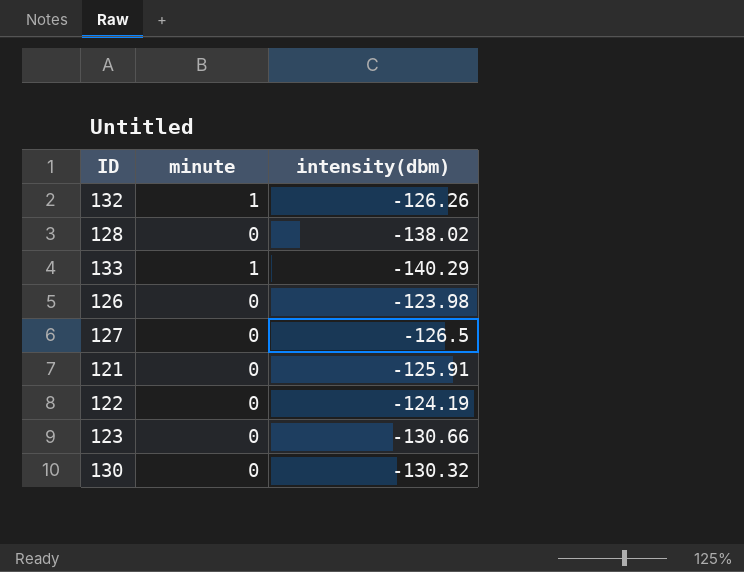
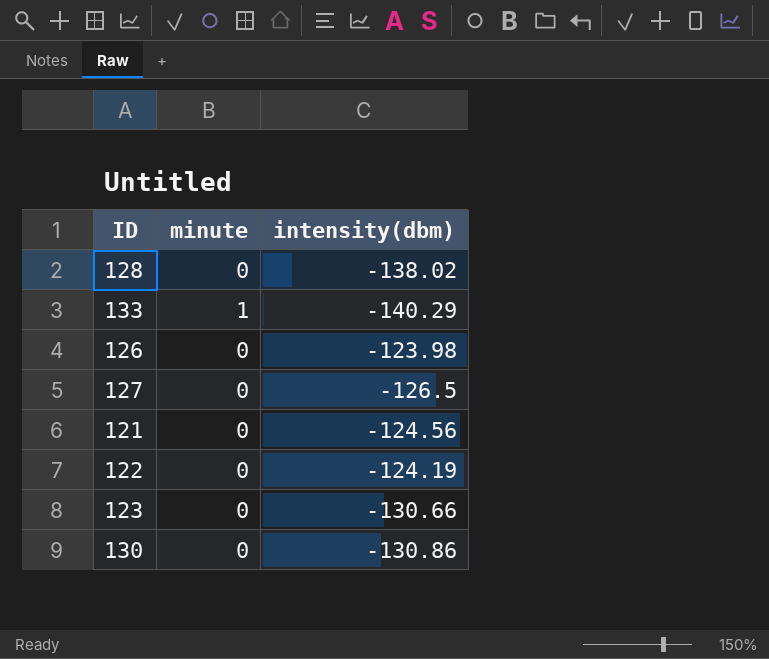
row 132: 1 | -126.26 -> none
121 | intensity(dbm): -125.91 -> -124.56
130 | intensity(dbm): -130.32 -> -130.86

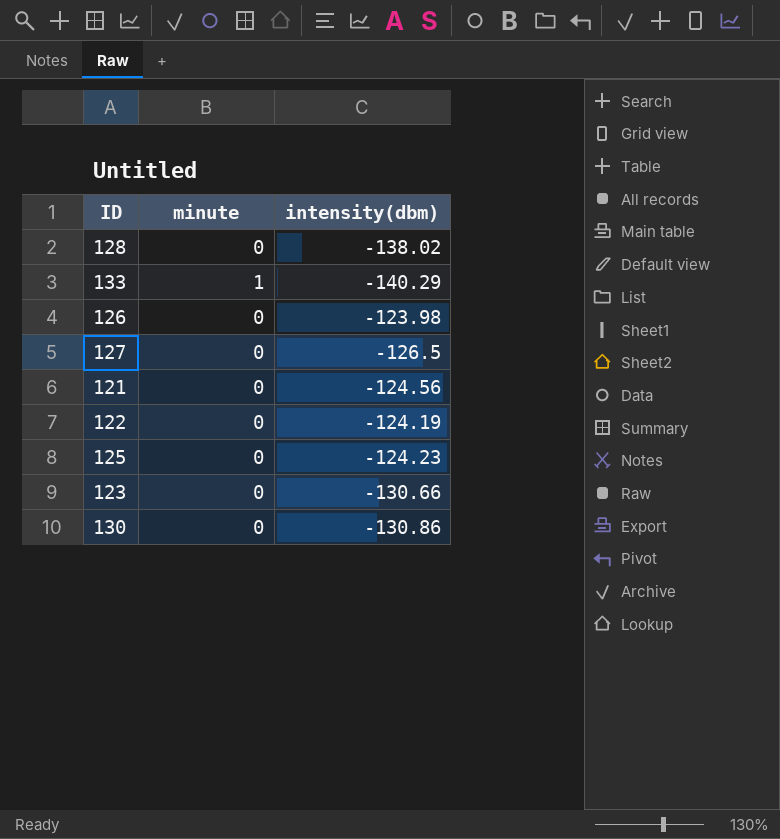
row 125: none -> 0 | -124.23

